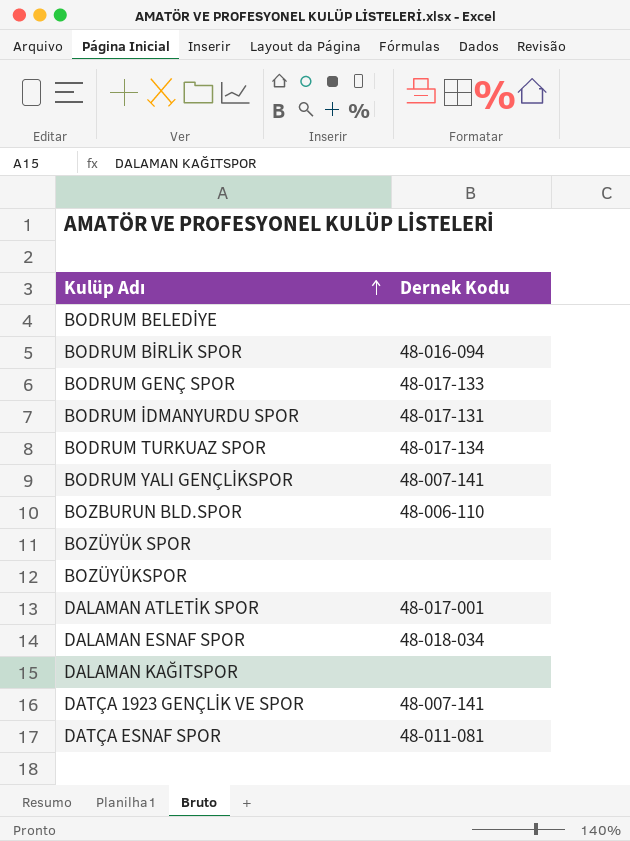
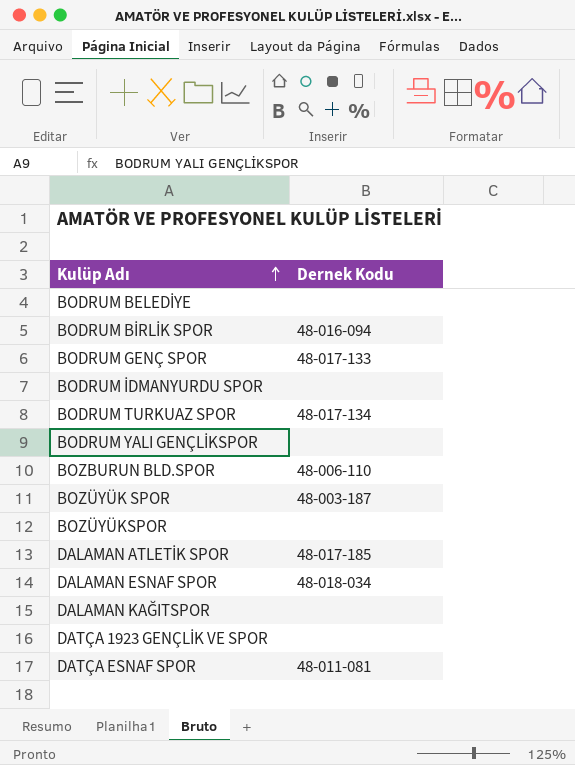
BODRUM İDMANYURDU SPOR | Dernek Kodu: 48-017-131 -> none
BODRUM YALI GENÇLİKSPOR | Dernek Kodu: 48-007-141 -> none
BOZÜYÜK SPOR | Dernek Kodu: none -> 48-003-187
DALAMAN ATLETİK SPOR | Dernek Kodu: 48-017-001 -> 48-017-185
DATÇA 1923 GENÇLİK VE SPOR | Dernek Kodu: 48-007-141 -> none

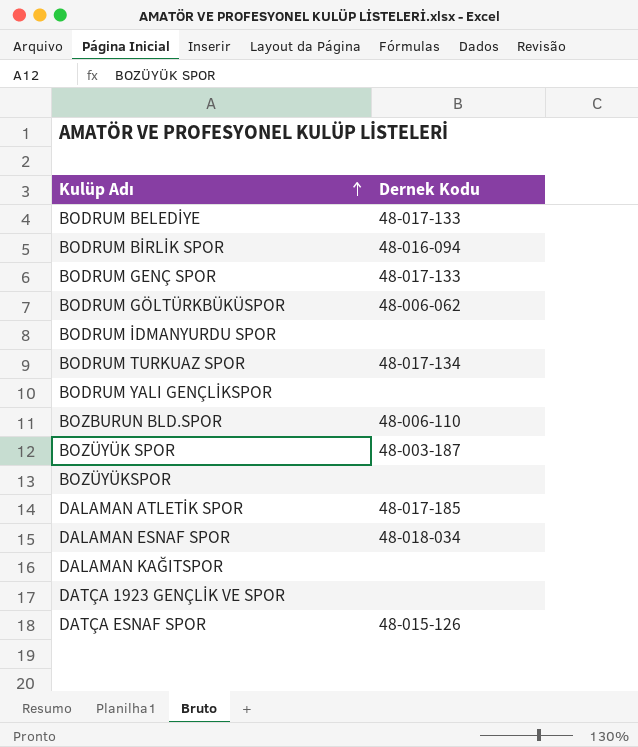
BODRUM BELEDİYE | Dernek Kodu: none -> 48-017-133
row BODRUM GÖLTÜRKBÜKÜSPOR: none -> 48-006-062
DATÇA ESNAF SPOR | Dernek Kodu: 48-011-081 -> 48-015-126

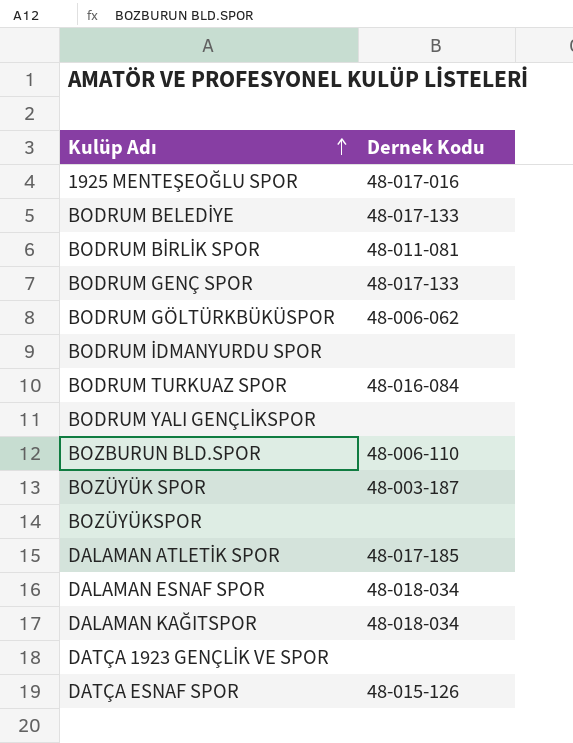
row 1925 MENTEŞEOĞLU SPOR: none -> 48-017-016
BODRUM BİRLİK SPOR | Dernek Kodu: 48-016-094 -> 48-011-081
BODRUM TURKUAZ SPOR | Dernek Kodu: 48-017-134 -> 48-016-084
DALAMAN KAĞITSPOR | Dernek Kodu: none -> 48-018-034

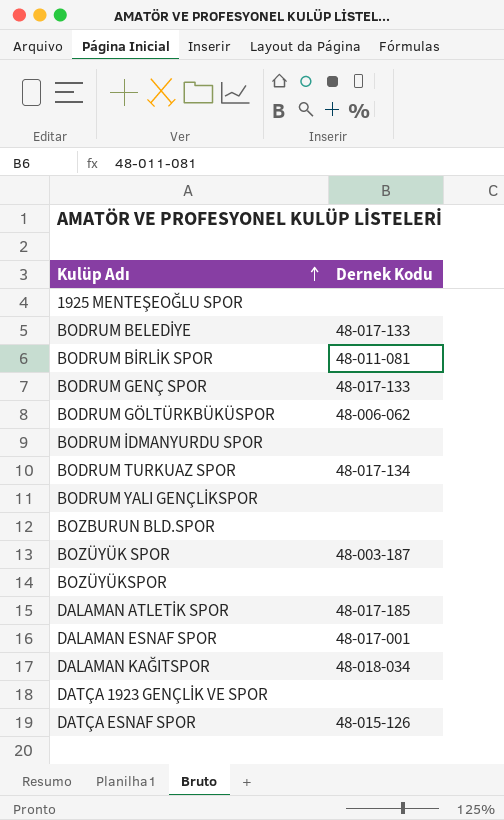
1925 MENTEŞEOĞLU SPOR | Dernek Kodu: 48-017-016 -> none
BODRUM TURKUAZ SPOR | Dernek Kodu: 48-016-084 -> 48-017-134
BOZBURUN BLD.SPOR | Dernek Kodu: 48-006-110 -> none
DALAMAN ESNAF SPOR | Dernek Kodu: 48-018-034 -> 48-017-001

